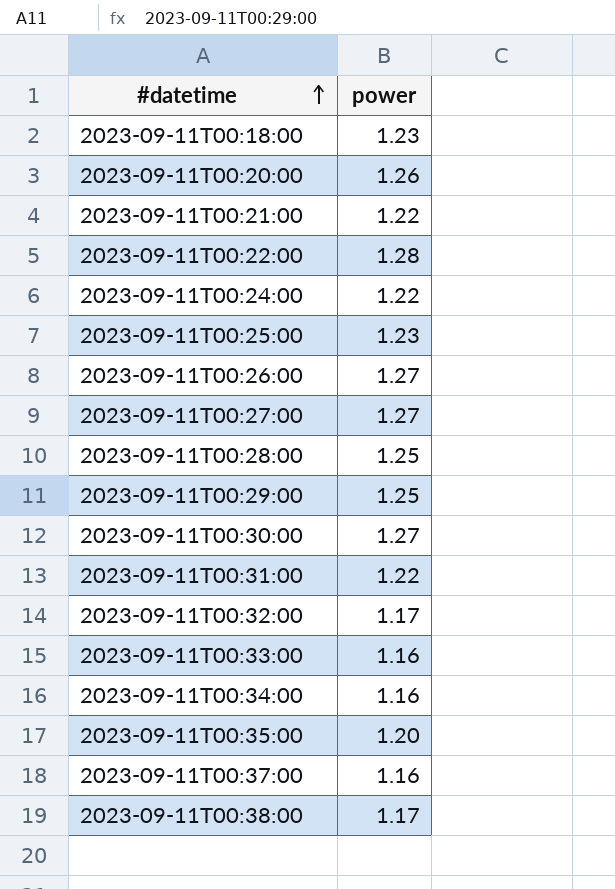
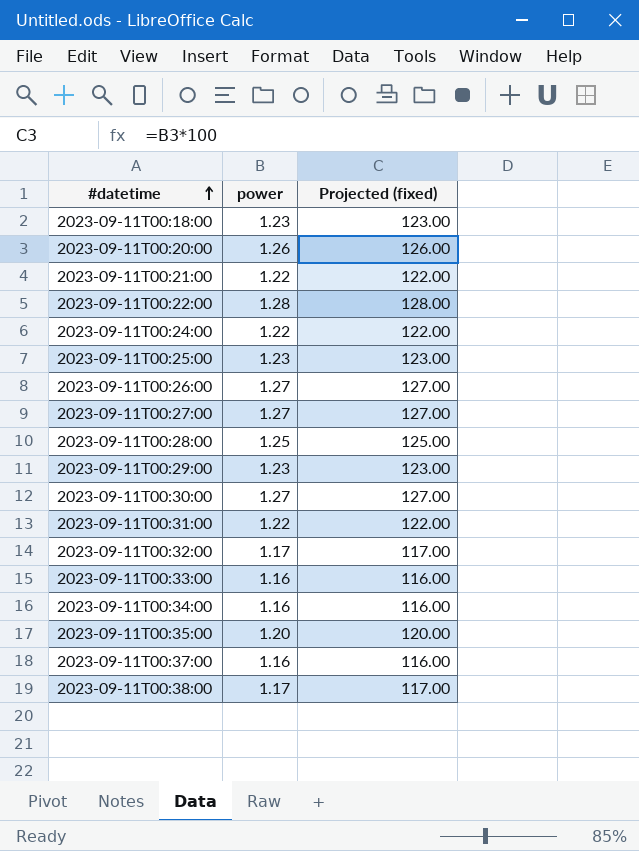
column Projected (fixed) | formula: none -> [power] * 100
2023-09-11T00:29:00 | power: 1.25 -> 1.23

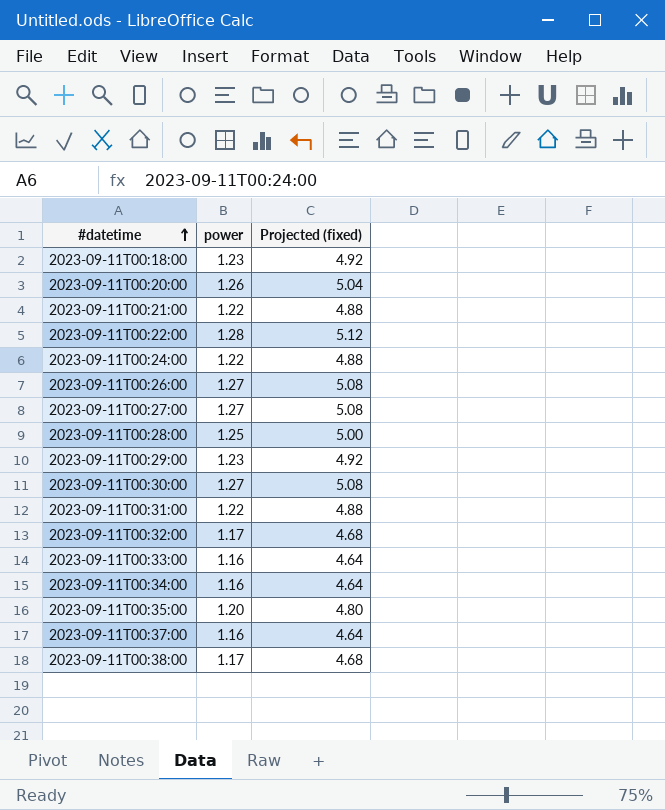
column Projected (fixed) | formula: [power] * 100 -> [power] * 4
row 2023-09-11T00:25:00: 1.23 | 123.00 -> none

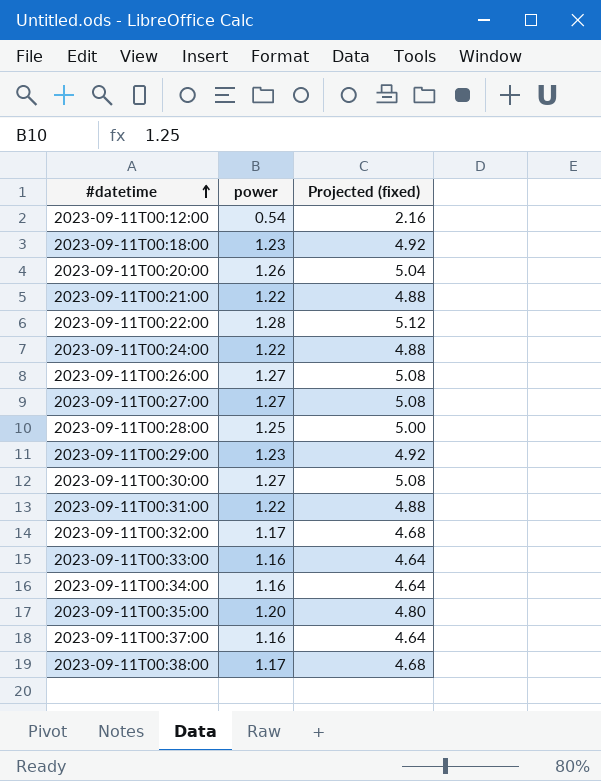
row 2023-09-11T00:12:00: none -> 0.54 | 2.16

